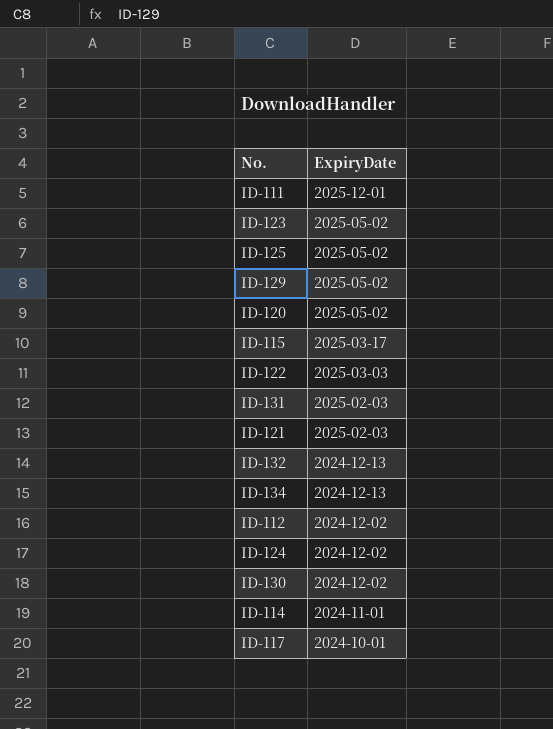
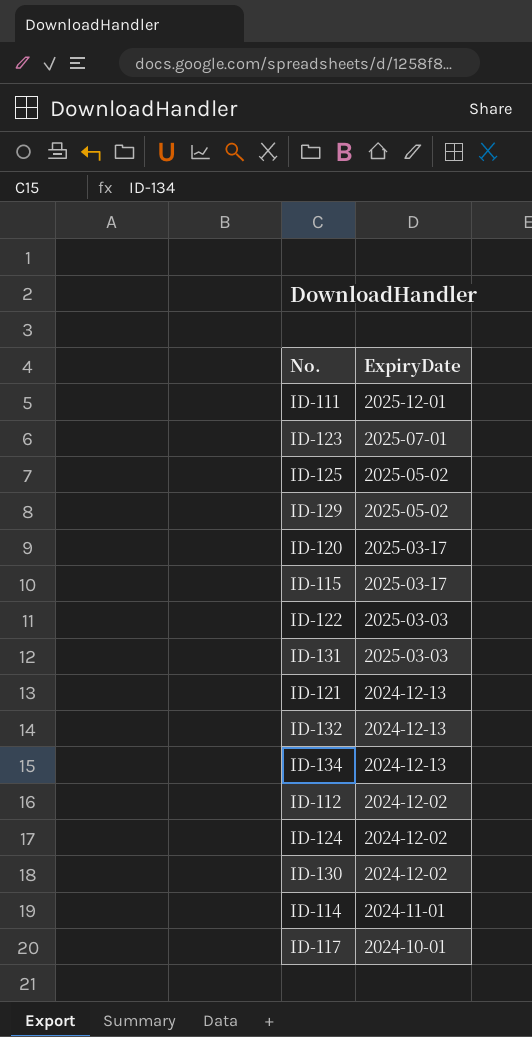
ID-123 | ExpiryDate: 2025-05-02 -> 2025-07-01
ID-120 | ExpiryDate: 2025-05-02 -> 2025-03-17
ID-131 | ExpiryDate: 2025-02-03 -> 2025-03-03
ID-121 | ExpiryDate: 2025-02-03 -> 2024-12-13

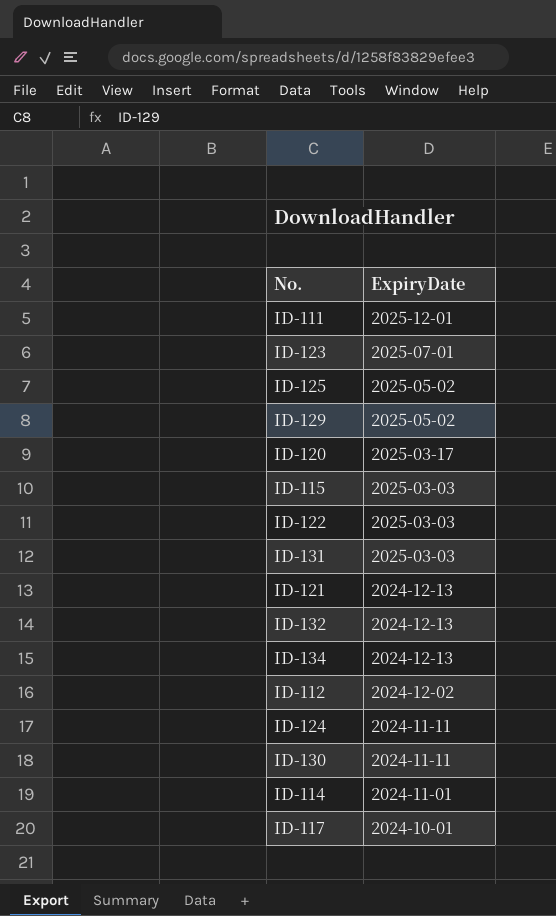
ID-115 | ExpiryDate: 2025-03-17 -> 2025-03-03
ID-124 | ExpiryDate: 2024-12-02 -> 2024-11-11
ID-130 | ExpiryDate: 2024-12-02 -> 2024-11-11

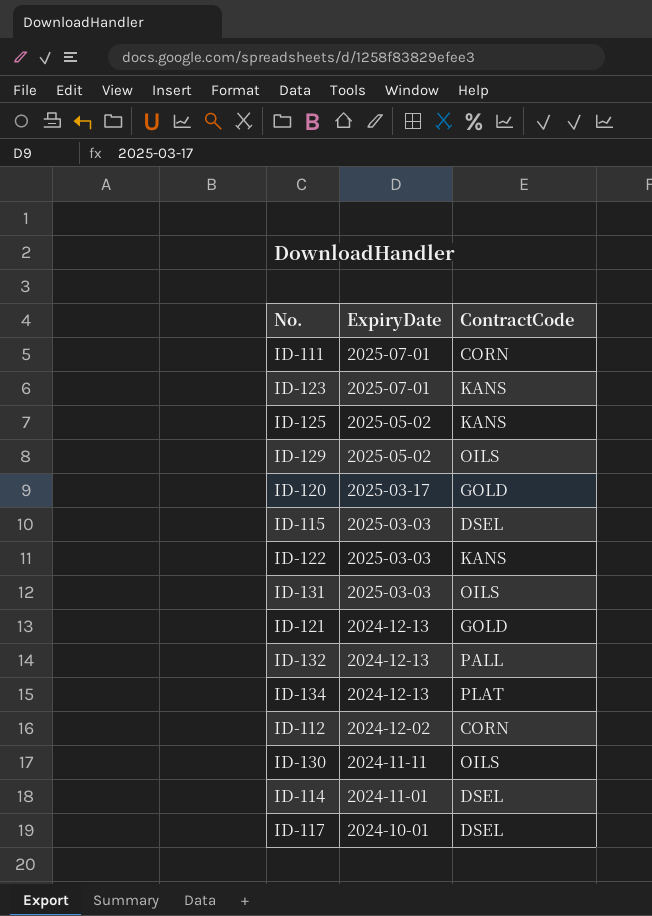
column ContractCode | position: none -> 3
row ID-124: 2024-11-11 -> none
ID-111 | ExpiryDate: 2025-12-01 -> 2025-07-01

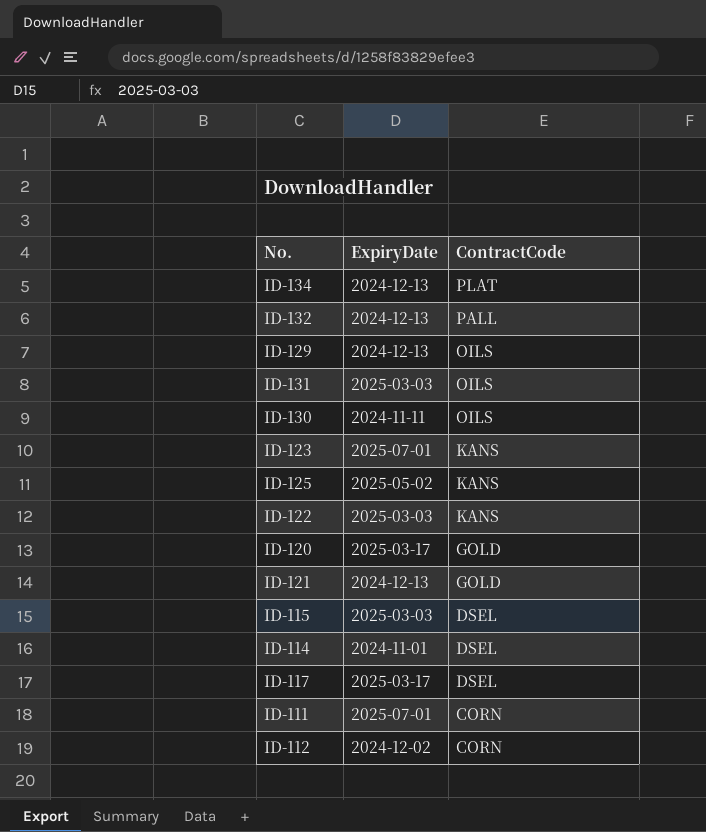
row order: ExpiryDate descending -> ContractCode descending
ID-129 | ExpiryDate: 2025-05-02 -> 2024-12-13
ID-117 | ExpiryDate: 2024-10-01 -> 2025-03-17

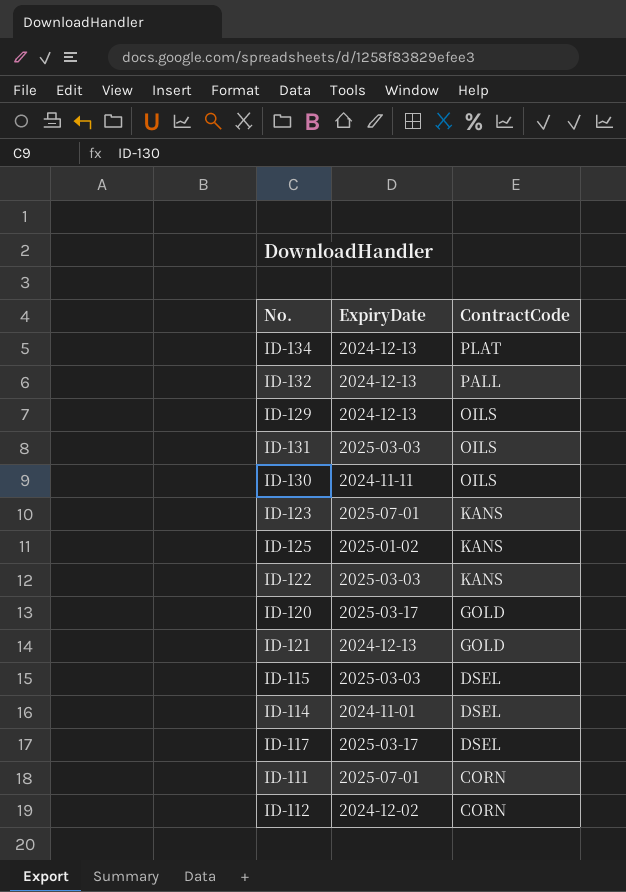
ID-125 | ExpiryDate: 2025-05-02 -> 2025-01-02

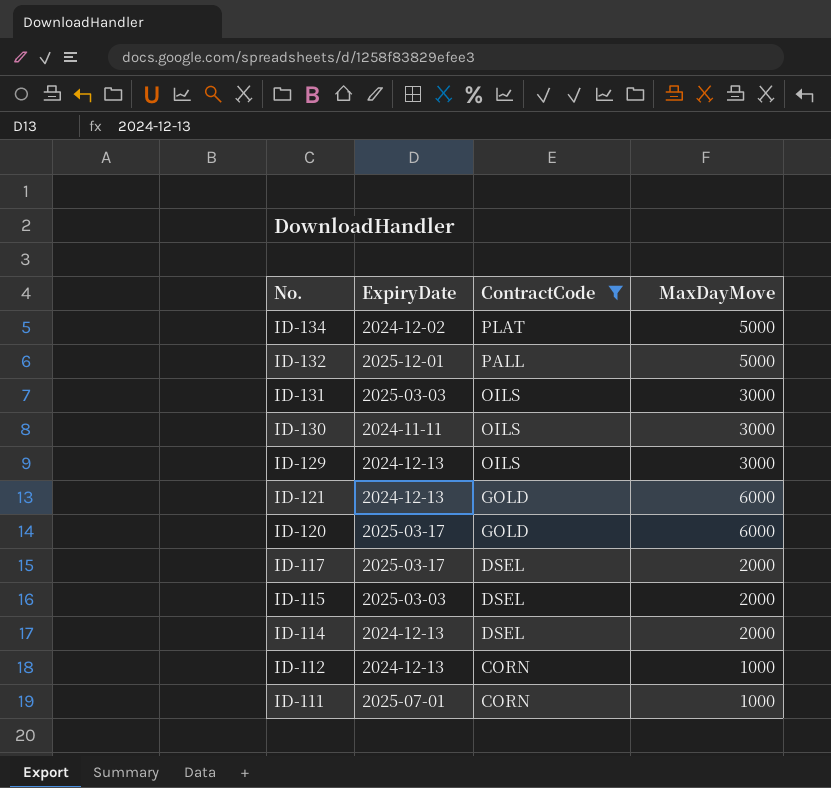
filter: none -> ContractCode != KANS
row order: ContractCode descending -> No. descending
column MaxDayMove | position: none -> 4
ID-134 | ExpiryDate: 2024-12-13 -> 2024-12-02
ID-132 | ExpiryDate: 2024-12-13 -> 2025-12-01
ID-114 | ExpiryDate: 2024-11-01 -> 2024-12-13
ID-112 | ExpiryDate: 2024-12-02 -> 2024-12-13

